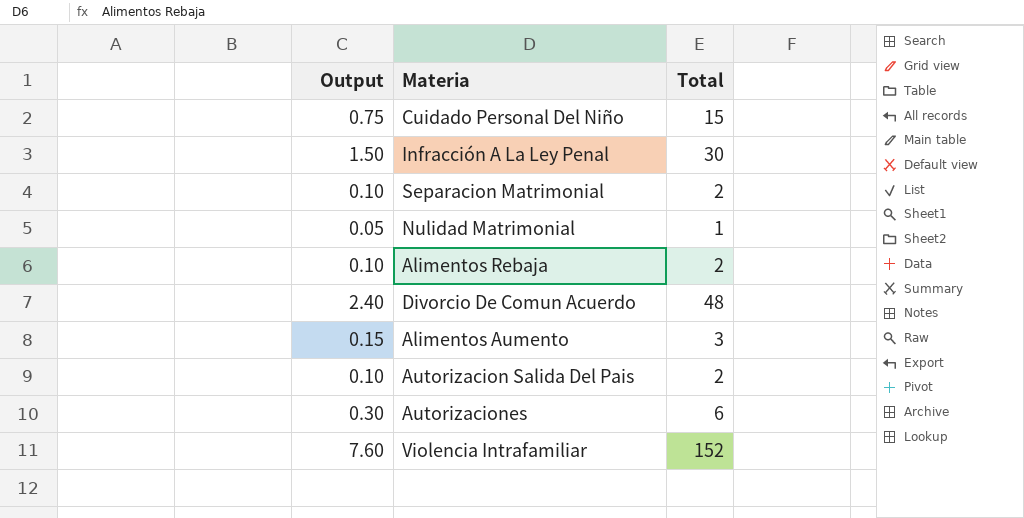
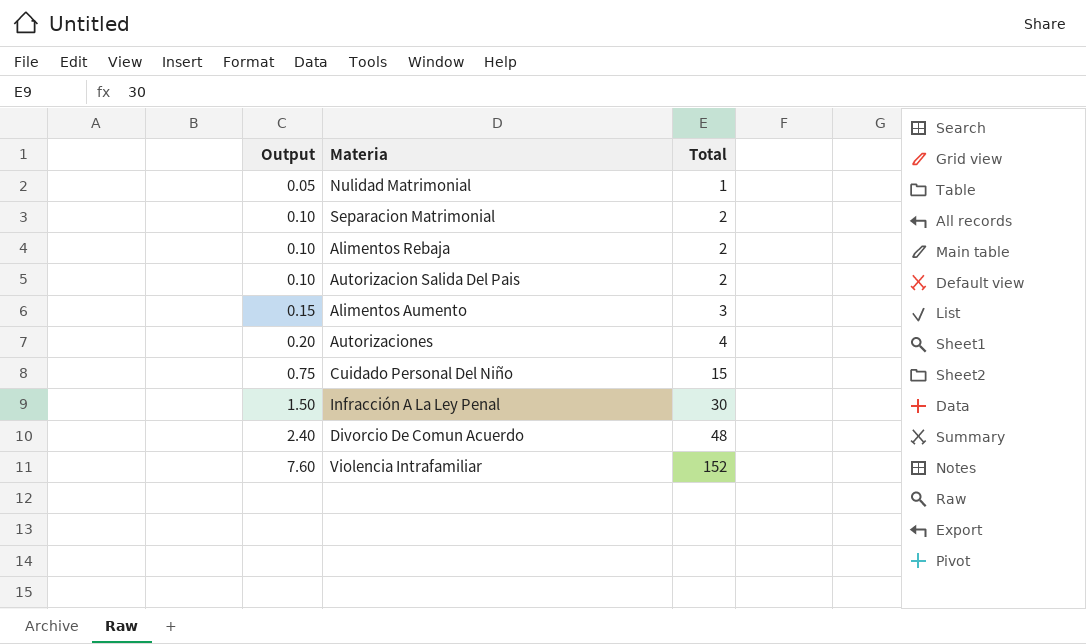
row order: none -> Output ascending
Autorizaciones | Output: 0.30 -> 0.20
Autorizaciones | Total: 6 -> 4

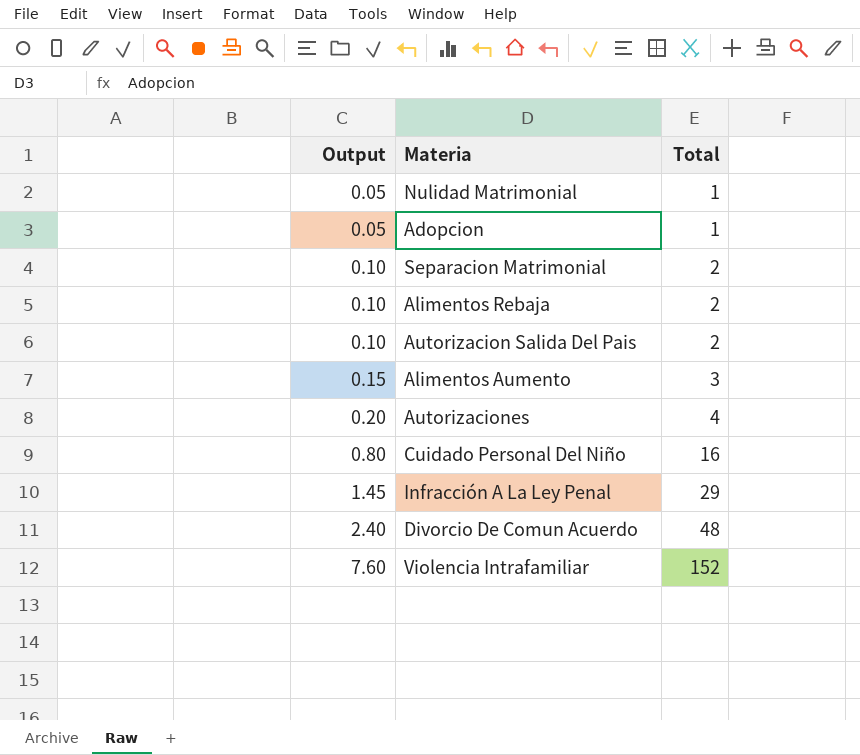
row Adopcion: none -> 0.05 | 1
Cuidado Personal Del Niño | Output: 0.75 -> 0.80
Cuidado Personal Del Niño | Total: 15 -> 16
Infracción A La Ley Penal | Output: 1.50 -> 1.45
Infracción A La Ley Penal | Total: 30 -> 29

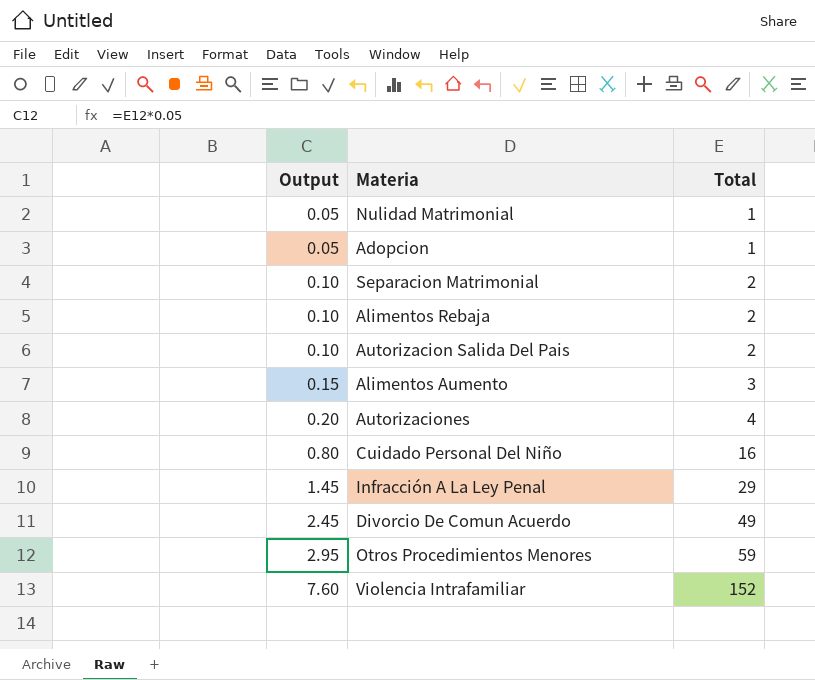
Divorcio De Comun Acuerdo | Output: 2.40 -> 2.45
Divorcio De Comun Acuerdo | Total: 48 -> 49
row Otros Procedimientos Menores: none -> 2.95 | 59

